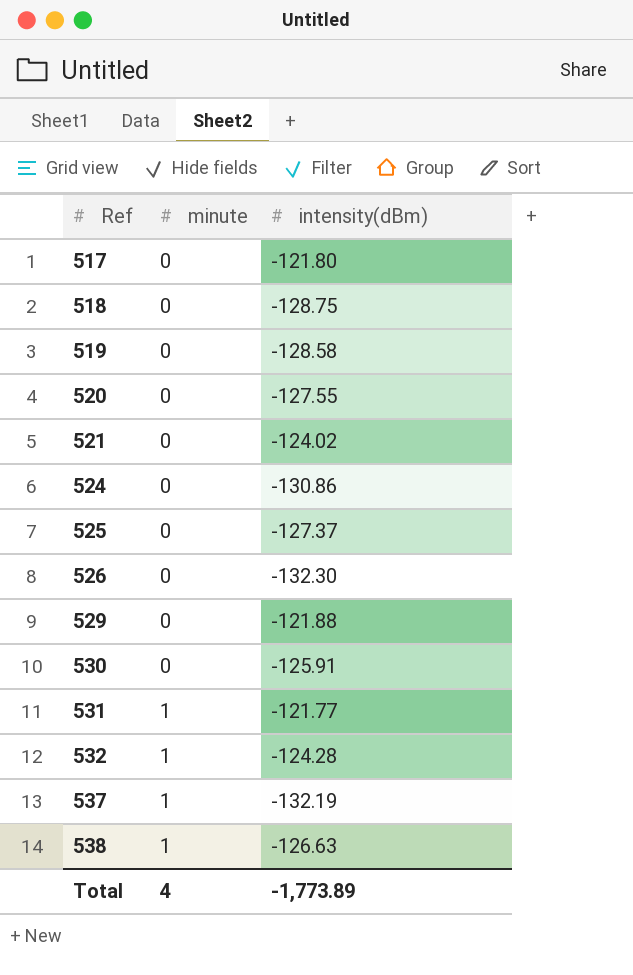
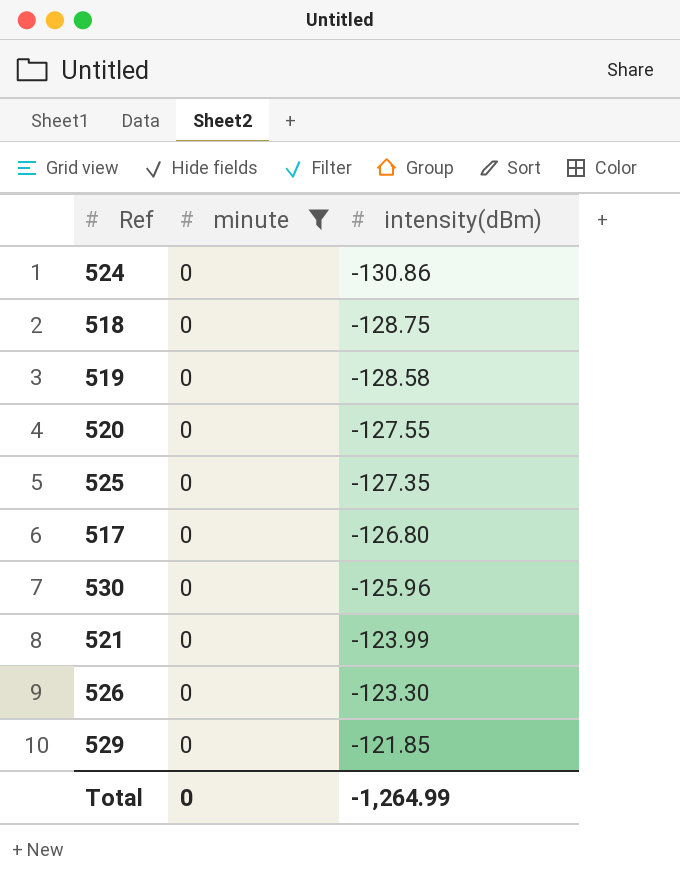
filter: none -> minute = 0
row order: Ref ascending -> intensity(dBm) ascending
525 | intensity(dBm): -127.37 -> -127.35
517 | intensity(dBm): -121.80 -> -126.80
530 | intensity(dBm): -125.91 -> -125.96
521 | intensity(dBm): -124.02 -> -123.99
526 | intensity(dBm): -132.30 -> -123.30
529 | intensity(dBm): -121.88 -> -121.85
Total | minute: 4 -> 0
Total | intensity(dBm): -1,773.89 -> -1,264.99

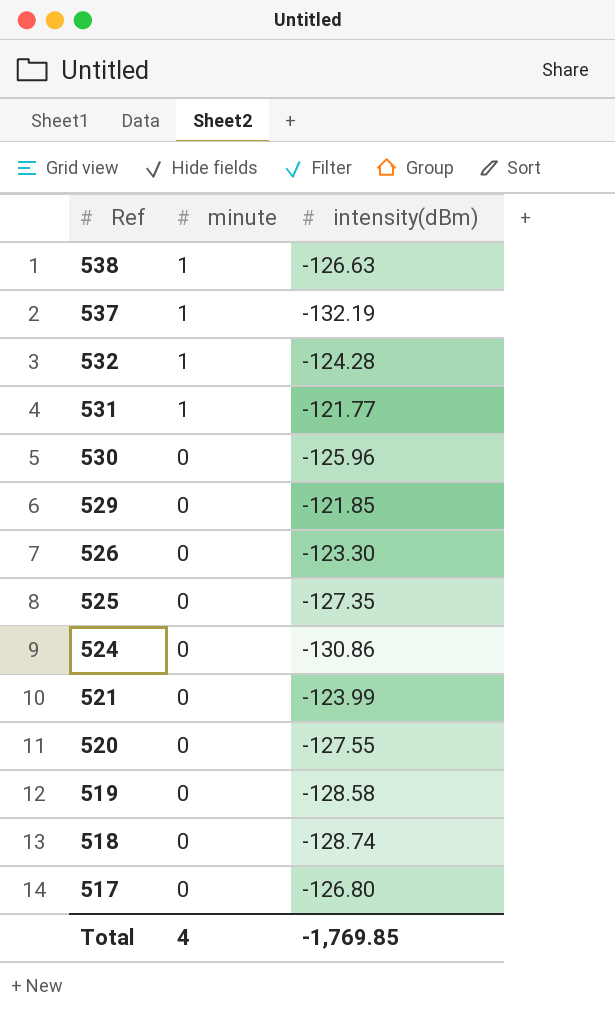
filter: minute = 0 -> none
row order: intensity(dBm) ascending -> Ref descending
518 | intensity(dBm): -128.75 -> -128.74
Total | minute: 0 -> 4
Total | intensity(dBm): -1,264.99 -> -1,769.85

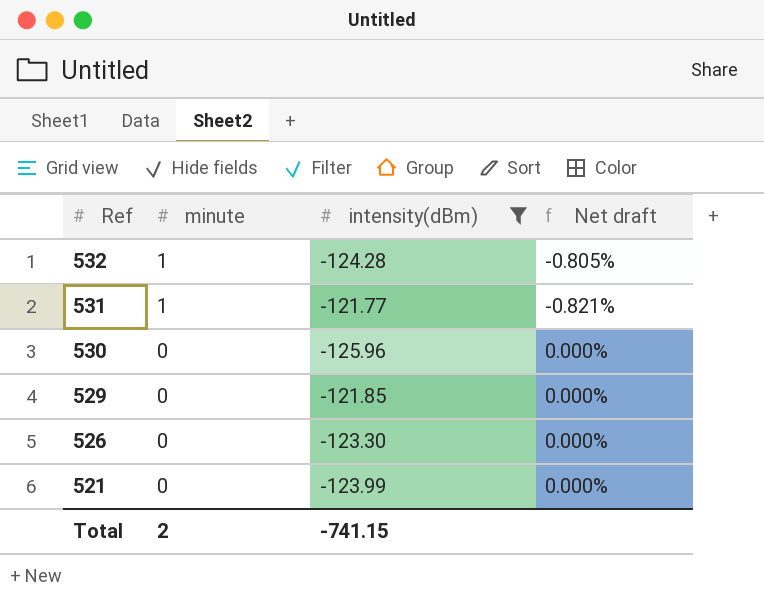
filter: none -> intensity(dBm) >= -125.96
column Net draft | formula: none -> [minute] / [intensity(dBm)]
Total | minute: 4 -> 2
Total | intensity(dBm): -1,769.85 -> -741.15

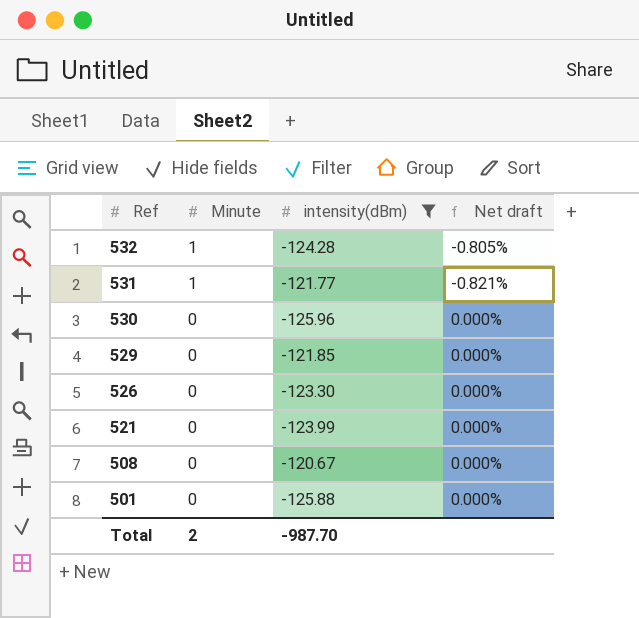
column name: minute -> Minute
row 508: none -> 0 | -120.67 | 0.000%
row 501: none -> 0 | -125.88 | 0.000%
Total | intensity(dBm): -741.15 -> -987.70

